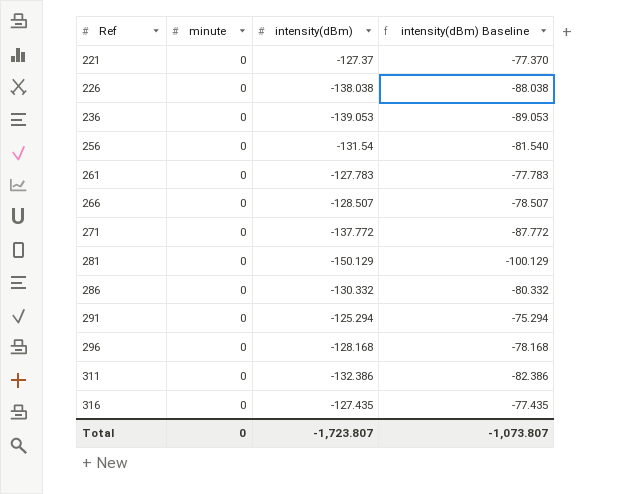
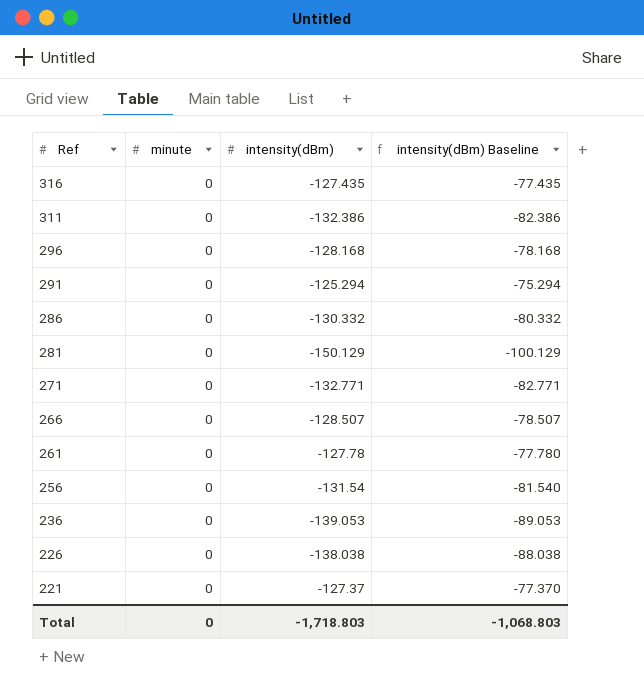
row order: Ref ascending -> Ref descending
271 | intensity(dBm): -137.772 -> -132.771
271 | intensity(dBm) Baseline: -87.772 -> -82.771
261 | intensity(dBm): -127.783 -> -127.78
261 | intensity(dBm) Baseline: -77.783 -> -77.780
Total | intensity(dBm): -1,723.807 -> -1,718.803
Total | intensity(dBm) Baseline: -1,073.807 -> -1,068.803

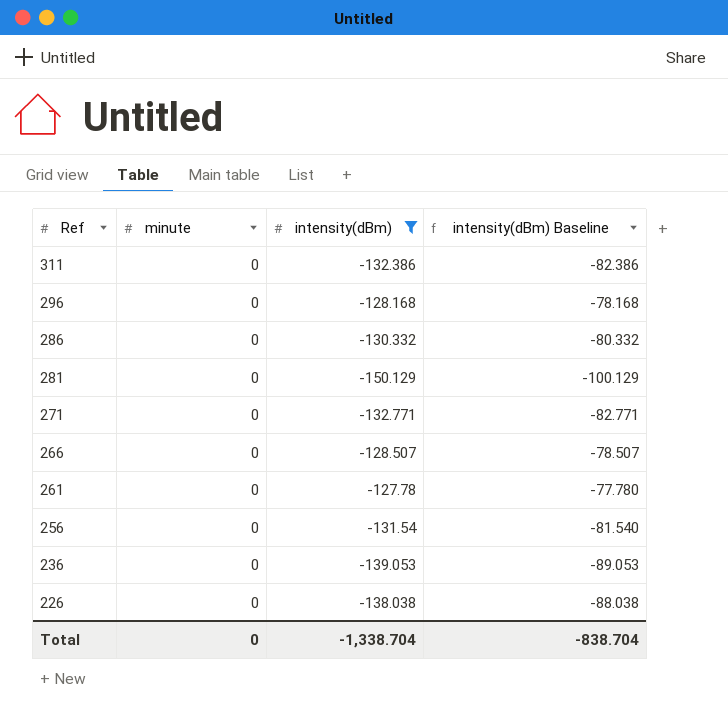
filter: none -> intensity(dBm) <= -127.78
Total | intensity(dBm): -1,718.803 -> -1,338.704
Total | intensity(dBm) Baseline: -1,068.803 -> -838.704

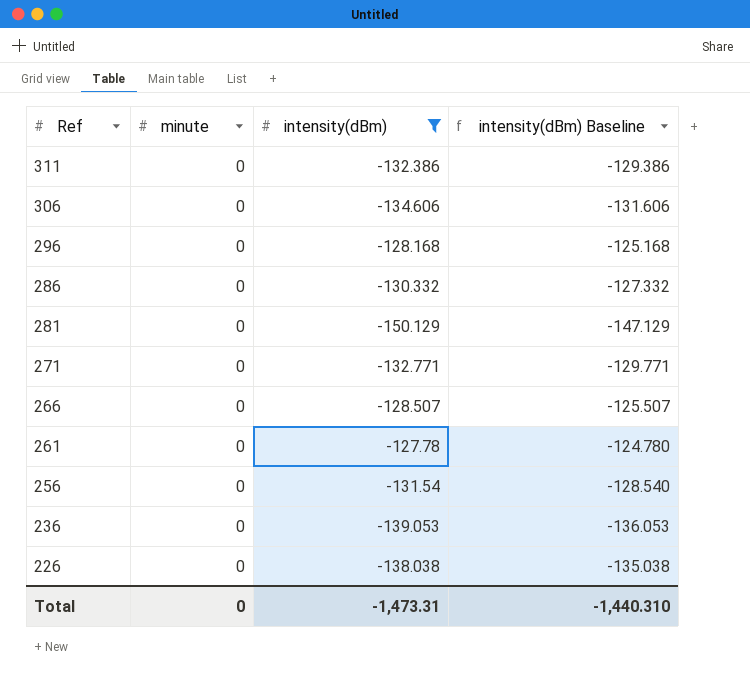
column intensity(dBm) Baseline | formula: [intensity(dBm)] + 50 -> [intensity(dBm)] + 3
row 306: none -> 0 | -134.606 | -131.606
Total | intensity(dBm): -1,338.704 -> -1,473.31
Total | intensity(dBm) Baseline: -838.704 -> -1,440.310

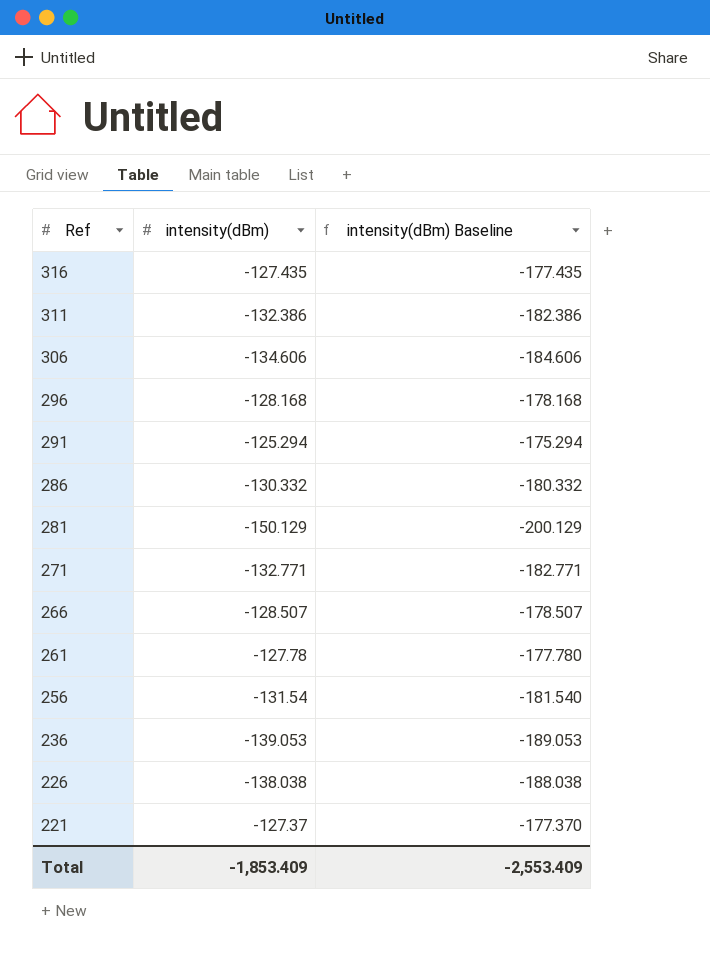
filter: intensity(dBm) <= -127.78 -> none
column minute | position: 2 -> none
column intensity(dBm) Baseline | formula: [intensity(dBm)] + 3 -> [intensity(dBm)] - 50
Total | intensity(dBm): -1,473.31 -> -1,853.409
Total | intensity(dBm) Baseline: -1,440.310 -> -2,553.409

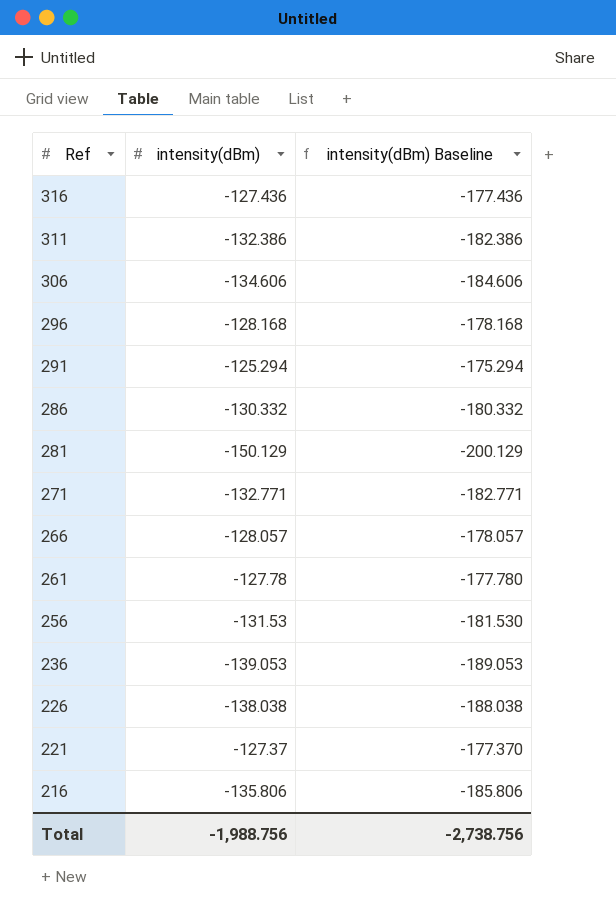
316 | intensity(dBm): -127.435 -> -127.436
316 | intensity(dBm) Baseline: -177.435 -> -177.436
266 | intensity(dBm): -128.507 -> -128.057
266 | intensity(dBm) Baseline: -178.507 -> -178.057
256 | intensity(dBm): -131.54 -> -131.53
256 | intensity(dBm) Baseline: -181.540 -> -181.530
row 216: none -> -135.806 | -185.806
Total | intensity(dBm): -1,853.409 -> -1,988.756
Total | intensity(dBm) Baseline: -2,553.409 -> -2,738.756

